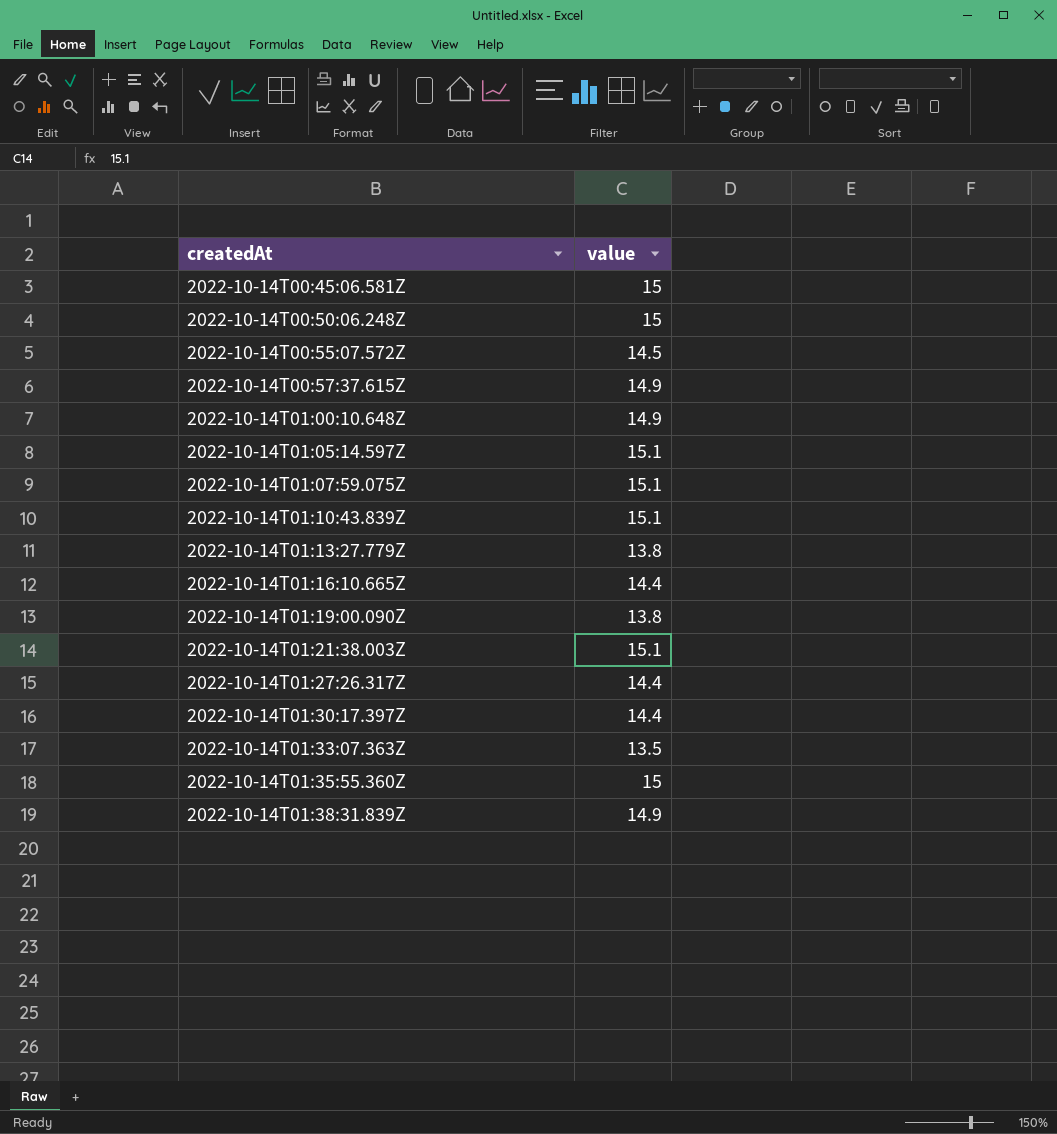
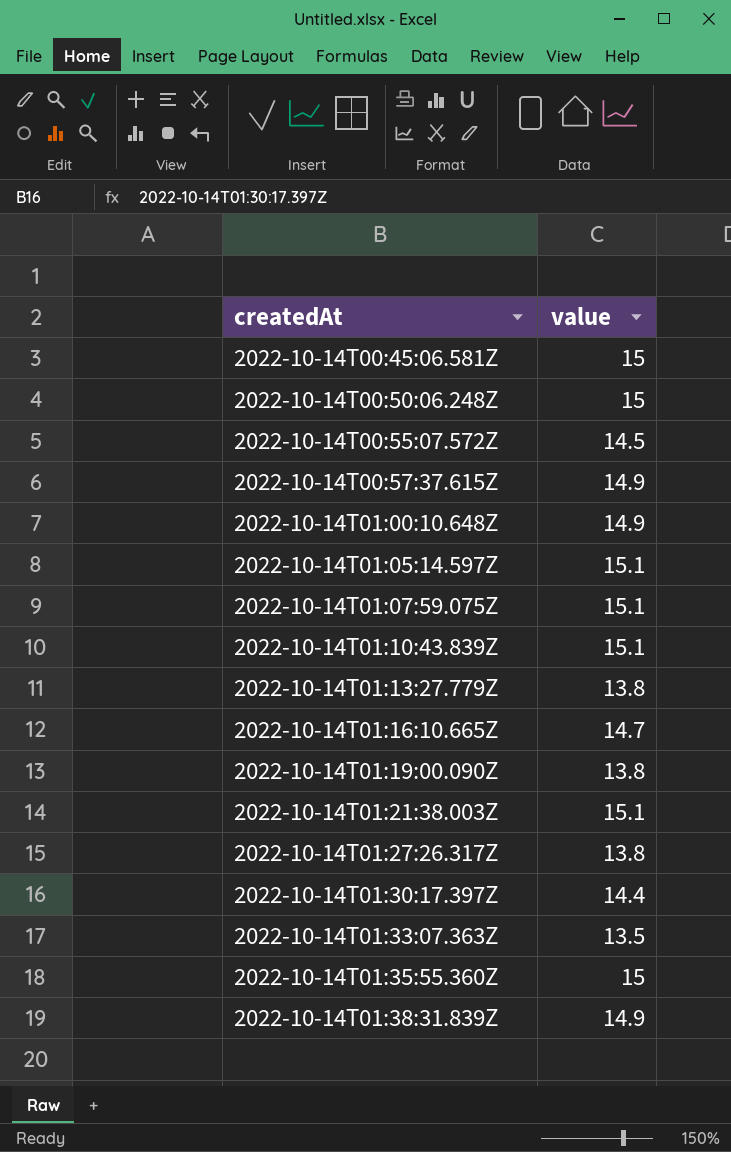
2022-10-14T01:16:10.665Z | value: 14.4 -> 14.7
2022-10-14T01:27:26.317Z | value: 14.4 -> 13.8

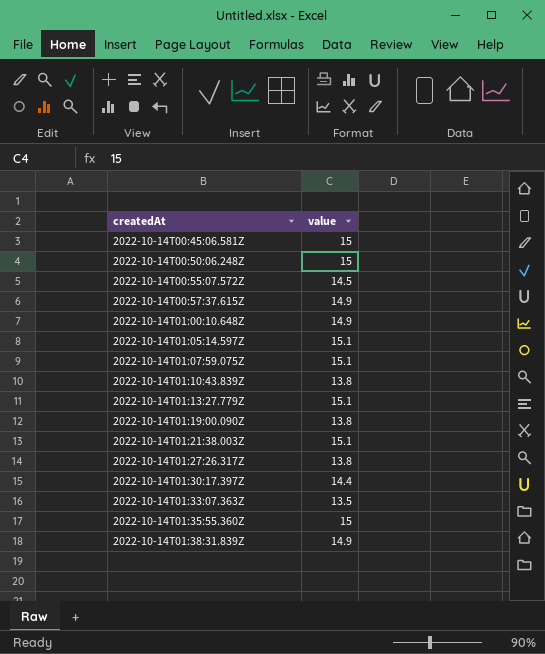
row 2022-10-14T01:16:10.665Z: 14.7 -> none
2022-10-14T01:10:43.839Z | value: 15.1 -> 13.8
2022-10-14T01:13:27.779Z | value: 13.8 -> 15.1

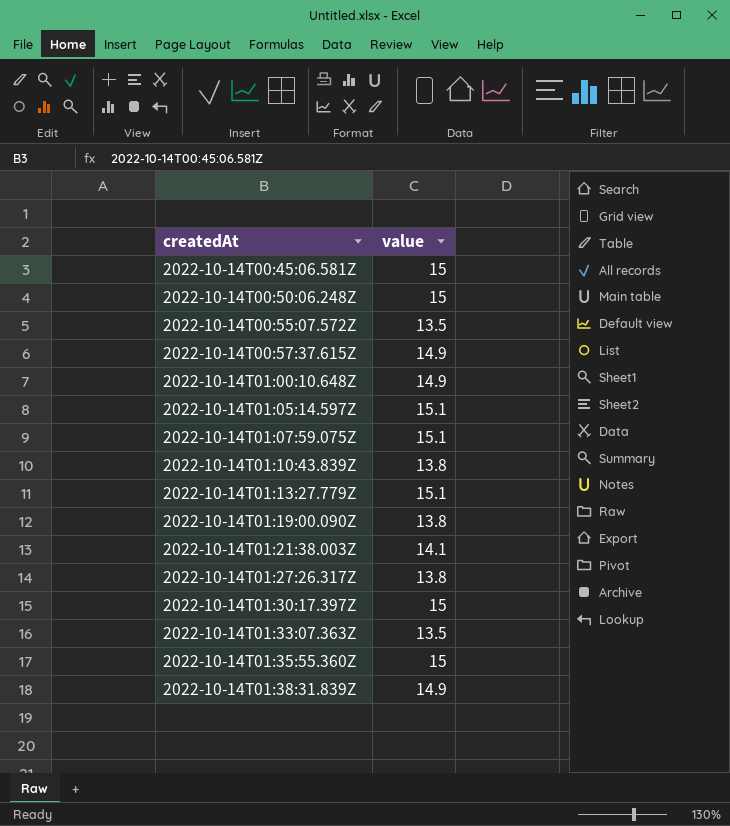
2022-10-14T00:55:07.572Z | value: 14.5 -> 13.5
2022-10-14T01:21:38.003Z | value: 15.1 -> 14.1
2022-10-14T01:30:17.397Z | value: 14.4 -> 15

